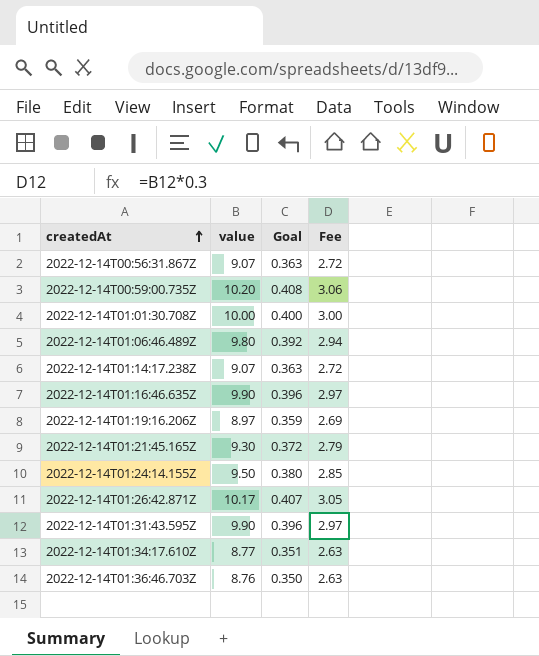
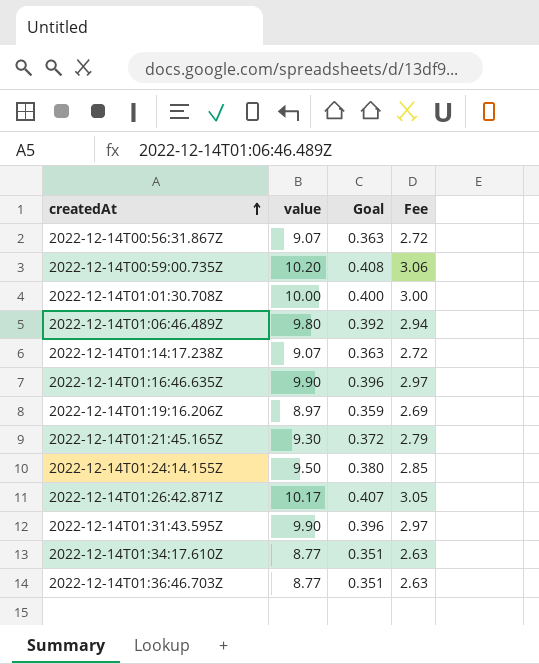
2022-12-14T01:36:46.703Z | value: 8.76 -> 8.77
2022-12-14T01:36:46.703Z | Goal: 0.350 -> 0.351

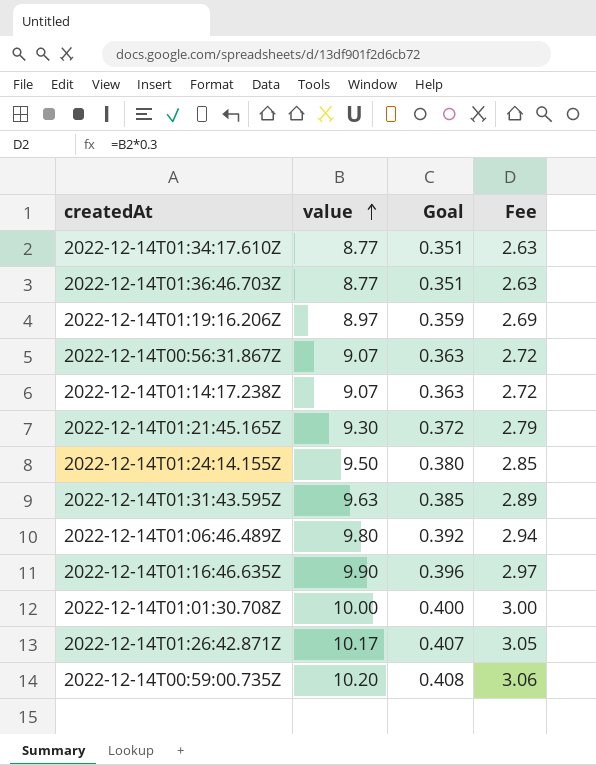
row order: createdAt ascending -> value ascending
2022-12-14T01:31:43.595Z | value: 9.90 -> 9.63
2022-12-14T01:31:43.595Z | Goal: 0.396 -> 0.385
2022-12-14T01:31:43.595Z | Fee: 2.97 -> 2.89

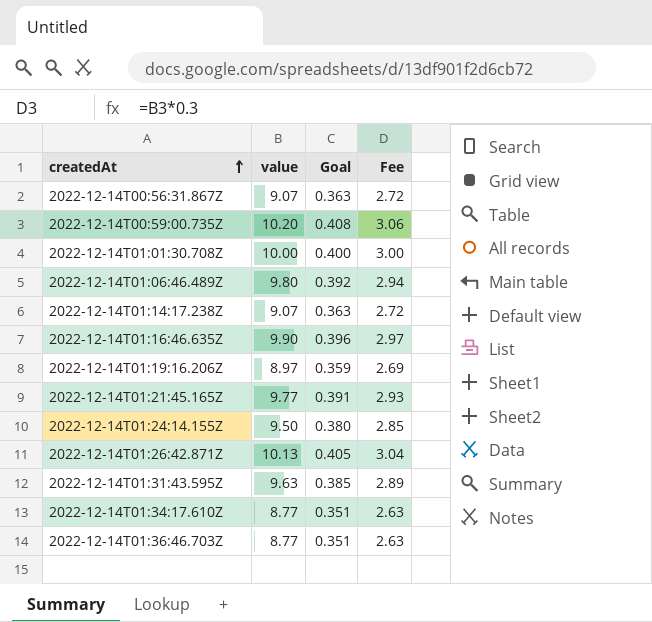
row order: value ascending -> createdAt ascending
2022-12-14T01:21:45.165Z | value: 9.30 -> 9.77
2022-12-14T01:21:45.165Z | Goal: 0.372 -> 0.391
2022-12-14T01:21:45.165Z | Fee: 2.79 -> 2.93
2022-12-14T01:26:42.871Z | value: 10.17 -> 10.13
2022-12-14T01:26:42.871Z | Goal: 0.407 -> 0.405
2022-12-14T01:26:42.871Z | Fee: 3.05 -> 3.04

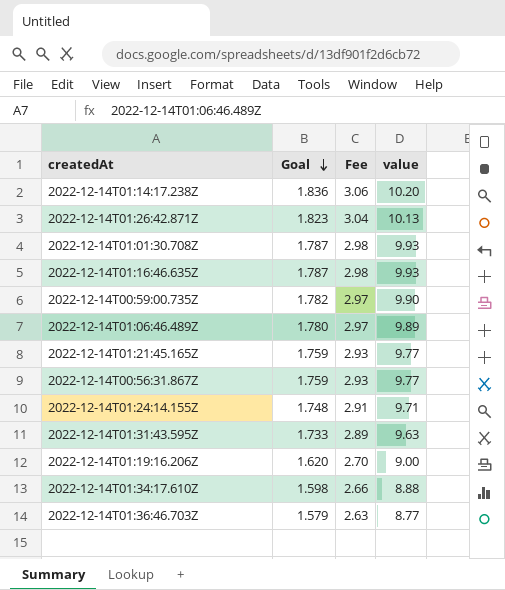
row order: createdAt ascending -> Goal descending
column Goal | formula: [value] * 0.04 -> [value] * 0.18
column value | position: 2 -> 4
2022-12-14T01:14:17.238Z | Fee: 2.72 -> 3.06
2022-12-14T01:14:17.238Z | value: 9.07 -> 10.20
2022-12-14T01:01:30.708Z | Fee: 3.00 -> 2.98
2022-12-14T01:01:30.708Z | value: 10.00 -> 9.93
2022-12-14T01:16:46.635Z | Fee: 2.97 -> 2.98
2022-12-14T01:16:46.635Z | value: 9.90 -> 9.93
2022-12-14T00:59:00.735Z | Fee: 3.06 -> 2.97
2022-12-14T00:59:00.735Z | value: 10.20 -> 9.90
2022-12-14T01:06:46.489Z | Fee: 2.94 -> 2.97
2022-12-14T01:06:46.489Z | value: 9.80 -> 9.89
2022-12-14T00:56:31.867Z | Fee: 2.72 -> 2.93
2022-12-14T00:56:31.867Z | value: 9.07 -> 9.77
2022-12-14T01:24:14.155Z | Fee: 2.85 -> 2.91
2022-12-14T01:24:14.155Z | value: 9.50 -> 9.71
2022-12-14T01:19:16.206Z | Fee: 2.69 -> 2.70
2022-12-14T01:19:16.206Z | value: 8.97 -> 9.00
2022-12-14T01:34:17.610Z | Fee: 2.63 -> 2.66
2022-12-14T01:34:17.610Z | value: 8.77 -> 8.88

